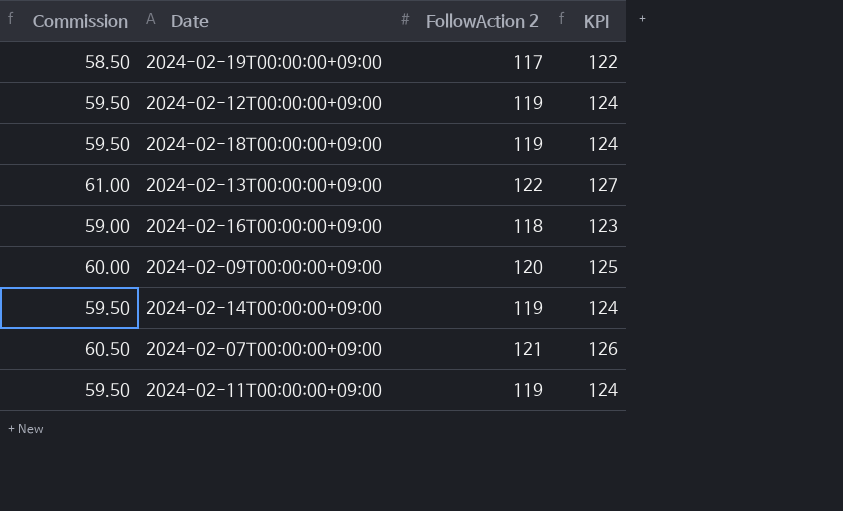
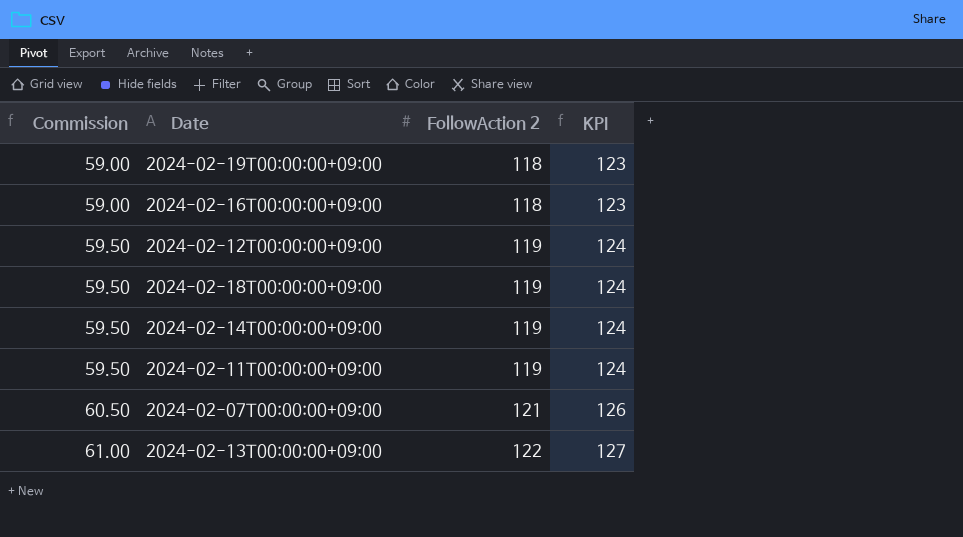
row order: none -> Commission ascending
row 2024-02-09T00:00:00+09:00: 60.00 | 120 | 125 -> none
2024-02-19T00:00:00+09:00 | Commission: 58.50 -> 59.00
2024-02-19T00:00:00+09:00 | FollowAction 2: 117 -> 118
2024-02-19T00:00:00+09:00 | KPI: 122 -> 123

